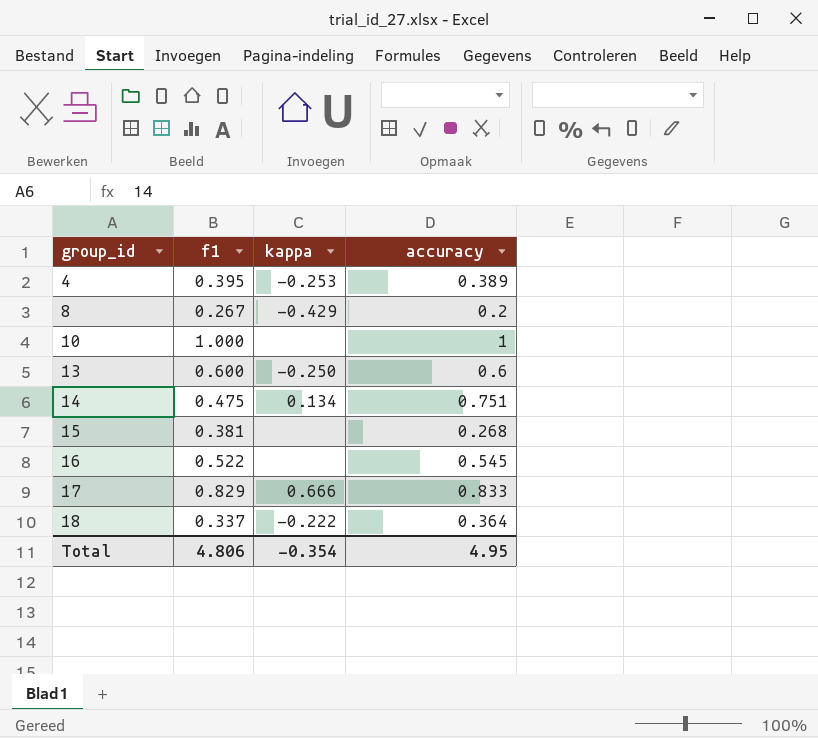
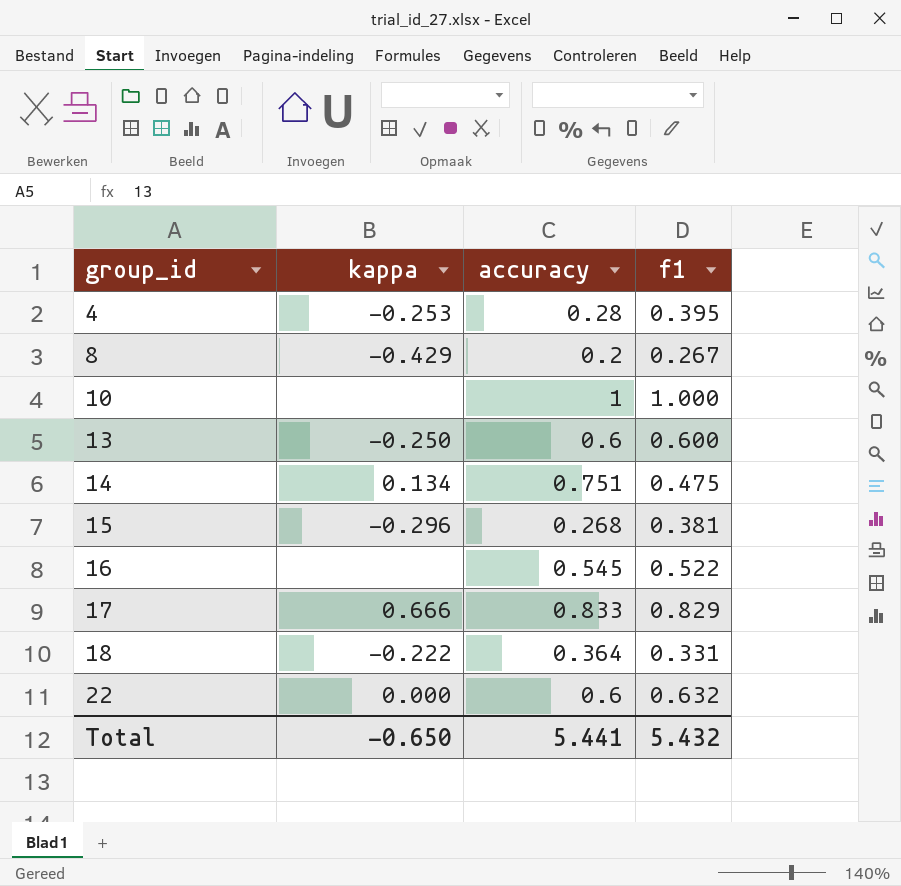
column f1 | position: 2 -> 4
4 | accuracy: 0.389 -> 0.28
15 | kappa: none -> -0.296
18 | f1: 0.337 -> 0.331
row 22: none -> 0.000 | 0.6 | 0.632
Total | kappa: -0.354 -> -0.650
Total | accuracy: 4.95 -> 5.441
Total | f1: 4.806 -> 5.432

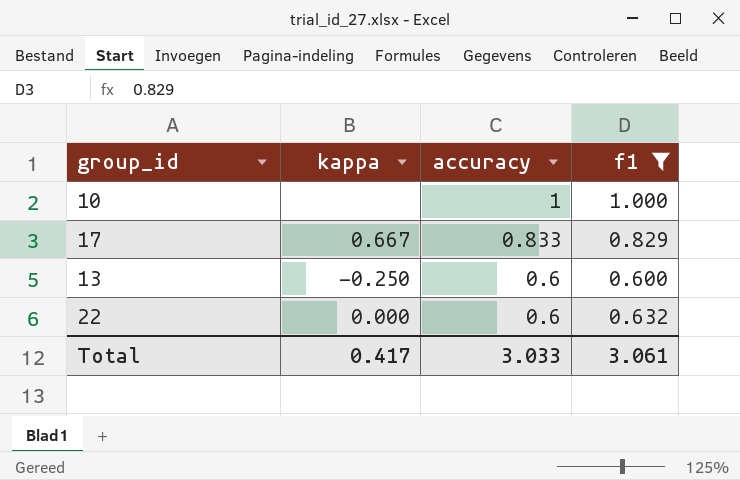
filter: none -> f1 >= 0.600
row order: group_id ascending -> accuracy descending
17 | kappa: 0.666 -> 0.667
Total | kappa: -0.650 -> 0.417
Total | accuracy: 5.441 -> 3.033
Total | f1: 5.432 -> 3.061

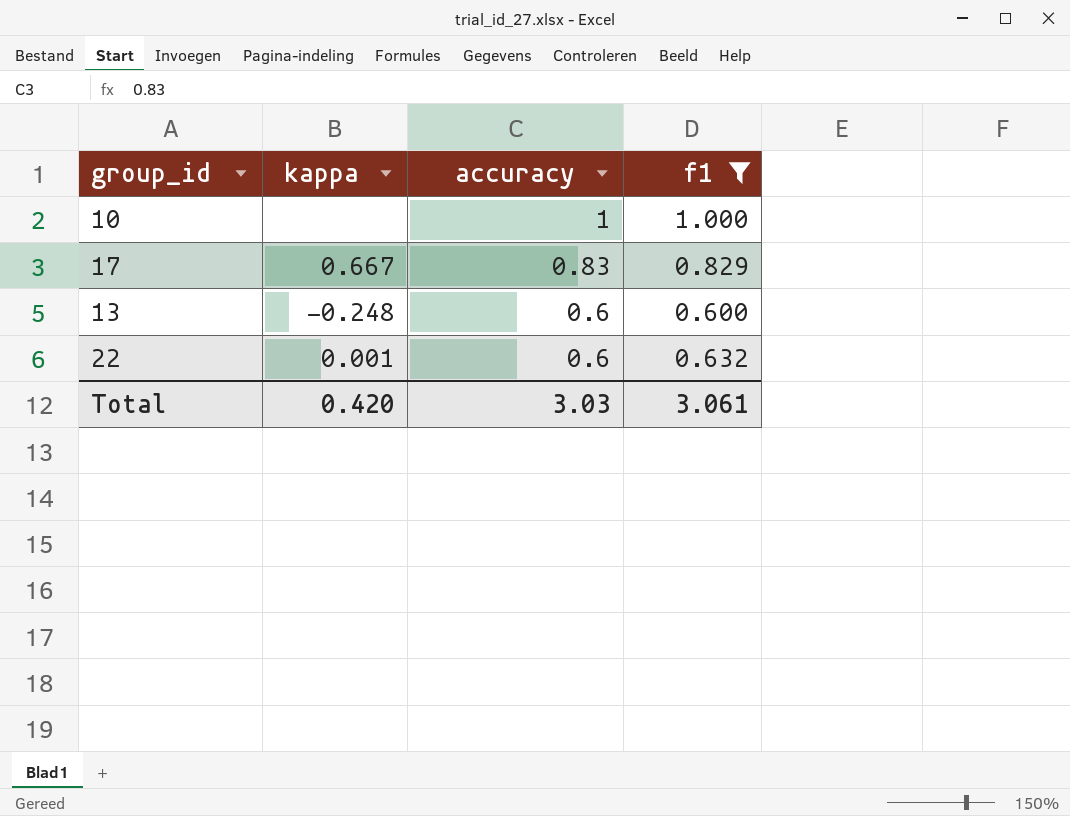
17 | accuracy: 0.833 -> 0.83
13 | kappa: -0.250 -> -0.248
22 | kappa: 0.000 -> 0.001
Total | kappa: 0.417 -> 0.420
Total | accuracy: 3.033 -> 3.03

